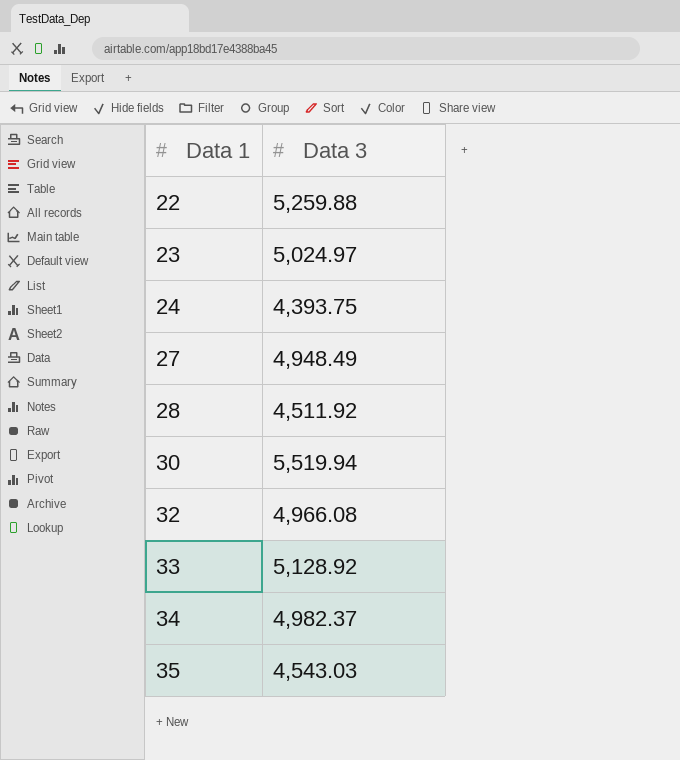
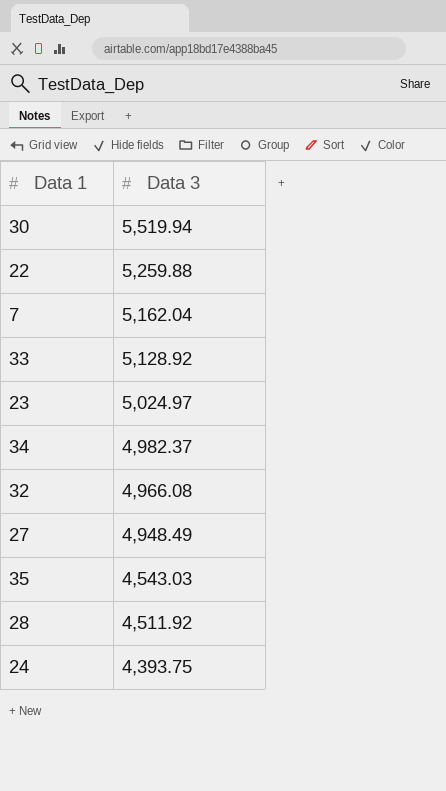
row order: Data 1 ascending -> Data 3 descending
row 7: none -> 5,162.04

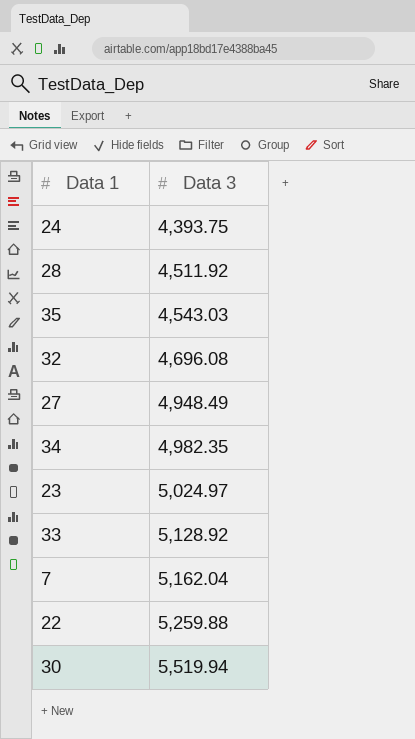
row order: Data 3 descending -> Data 3 ascending
32 | Data 3: 4,966.08 -> 4,696.08
34 | Data 3: 4,982.37 -> 4,982.35

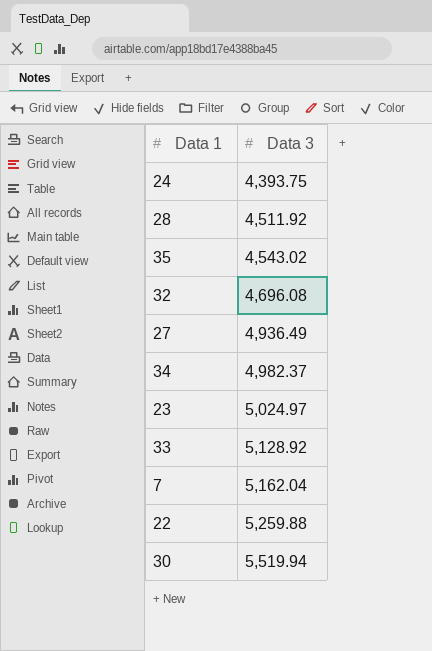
35 | Data 3: 4,543.03 -> 4,543.02
27 | Data 3: 4,948.49 -> 4,936.49
34 | Data 3: 4,982.35 -> 4,982.37

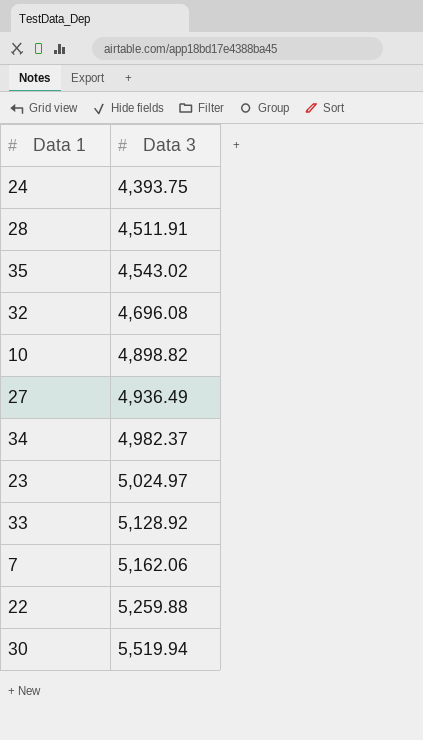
28 | Data 3: 4,511.92 -> 4,511.91
row 10: none -> 4,898.82
7 | Data 3: 5,162.04 -> 5,162.06

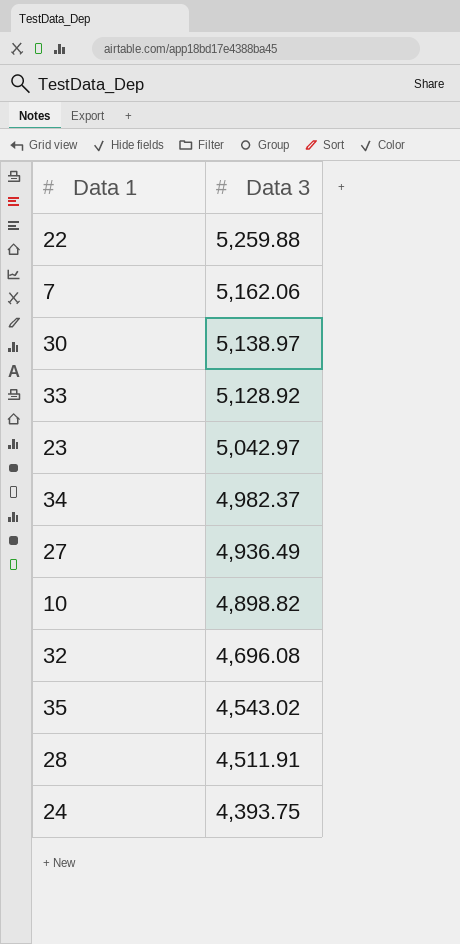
row order: Data 3 ascending -> Data 3 descending
30 | Data 3: 5,519.94 -> 5,138.97
23 | Data 3: 5,024.97 -> 5,042.97

